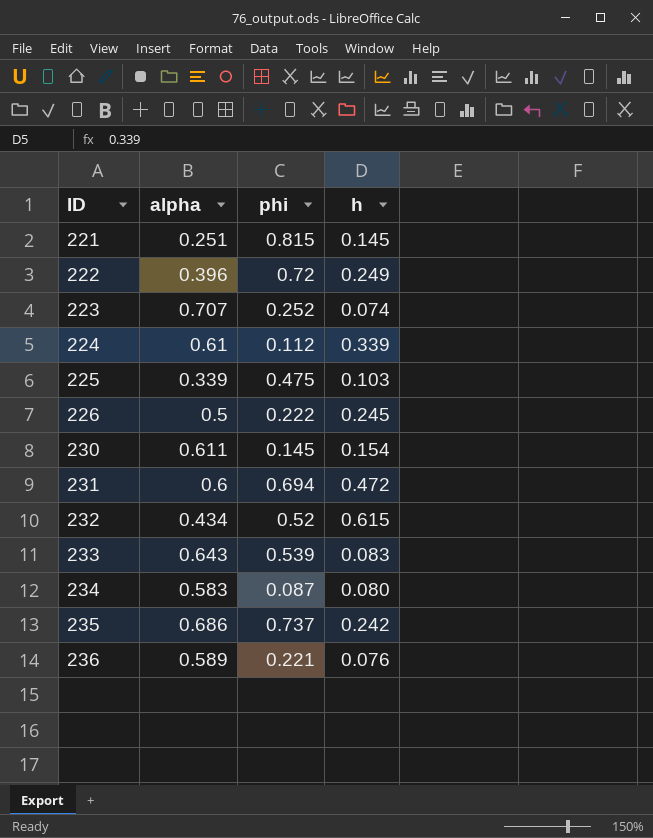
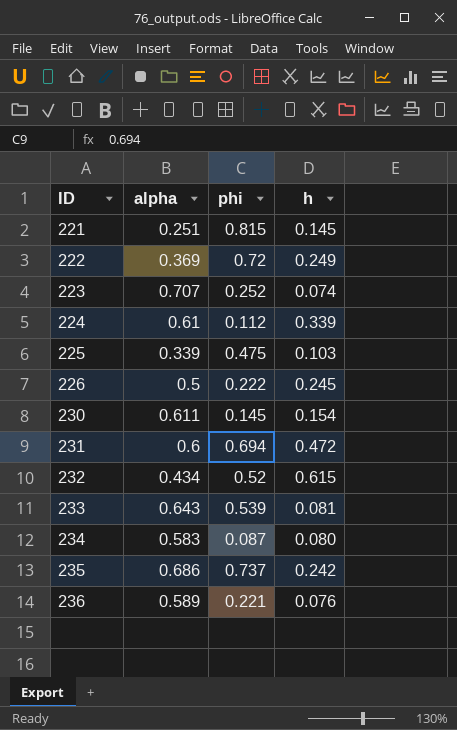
222 | alpha: 0.396 -> 0.369
233 | h: 0.083 -> 0.081

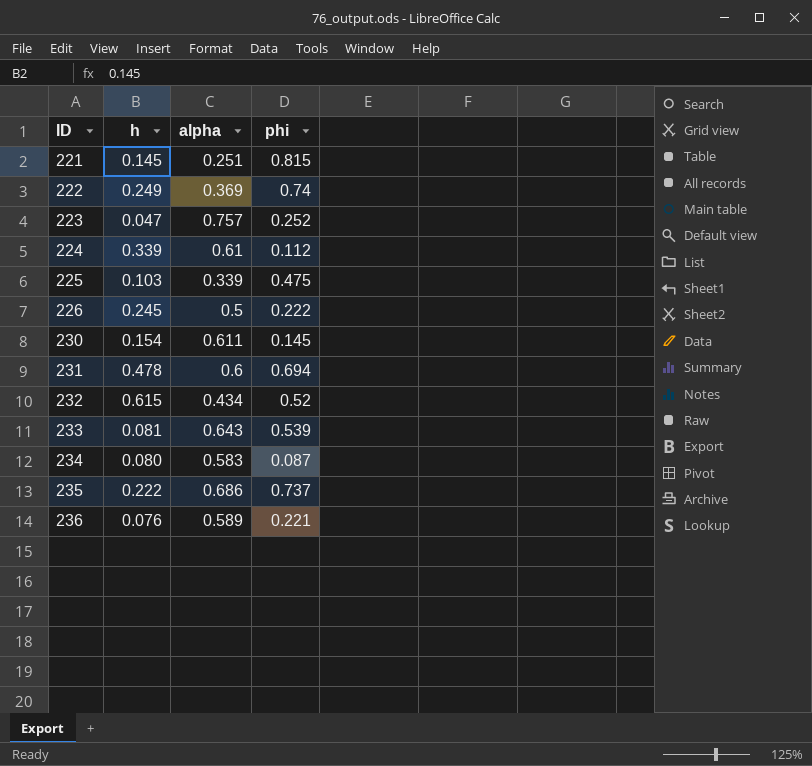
column h | position: 4 -> 2
222 | phi: 0.72 -> 0.74
223 | h: 0.074 -> 0.047
223 | alpha: 0.707 -> 0.757
231 | h: 0.472 -> 0.478
235 | h: 0.242 -> 0.222

